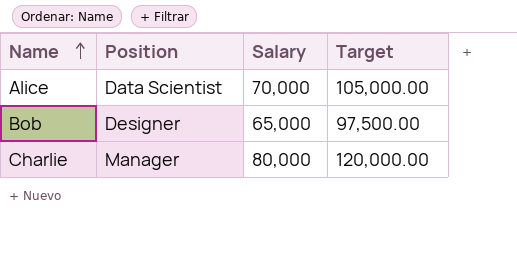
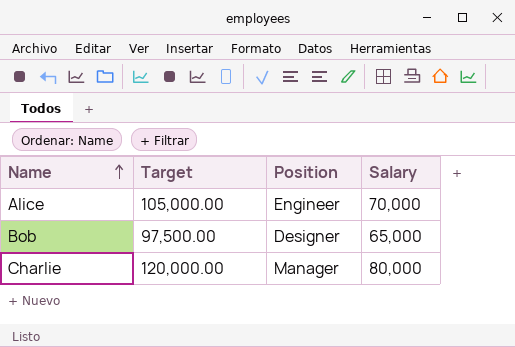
column Target | position: 4 -> 2
Alice | Position: Data Scientist -> Engineer

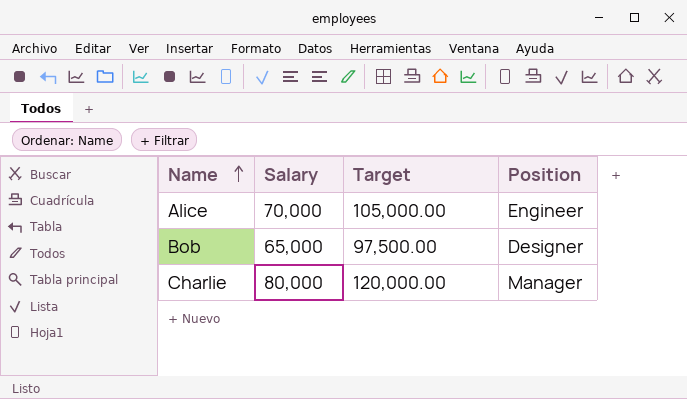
column Salary | position: 4 -> 2

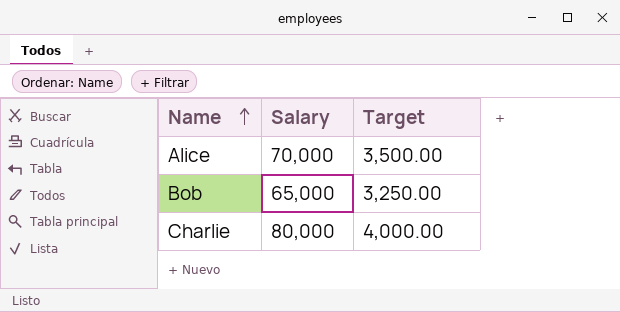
column Position | position: 4 -> none
column Target | formula: [Salary] * 1.5 -> [Salary] * 0.05

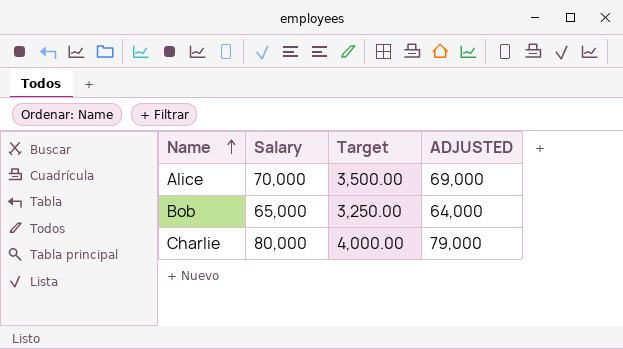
column ADJUSTED | formula: none -> [Salary] - 1000

